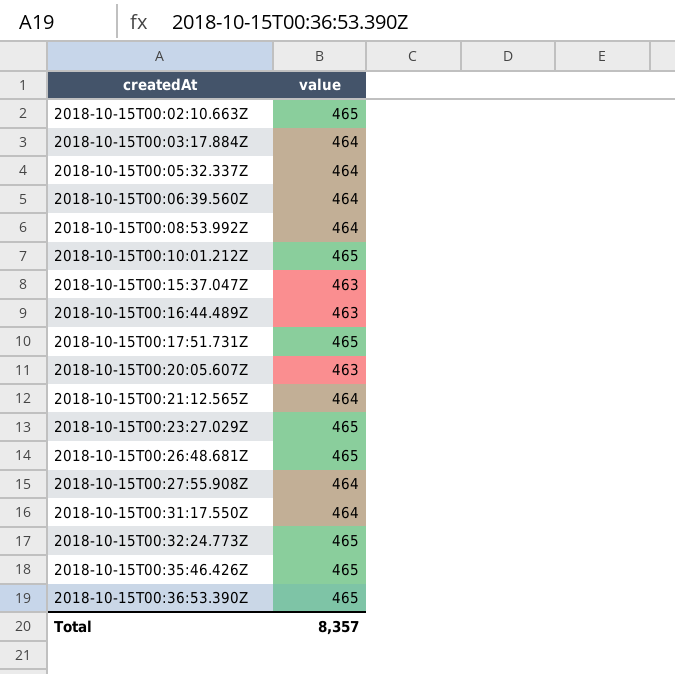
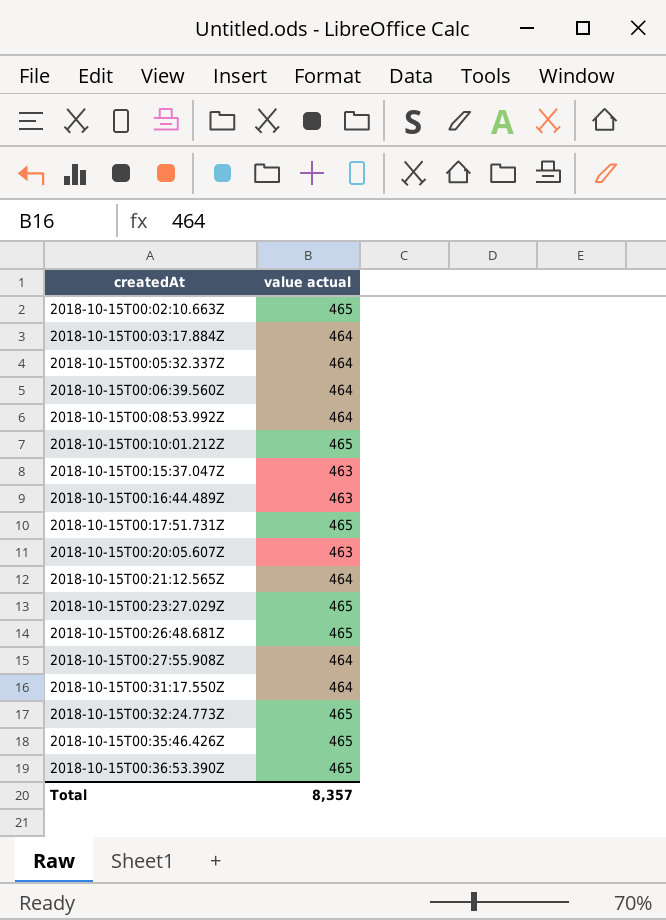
column name: value -> value actual

